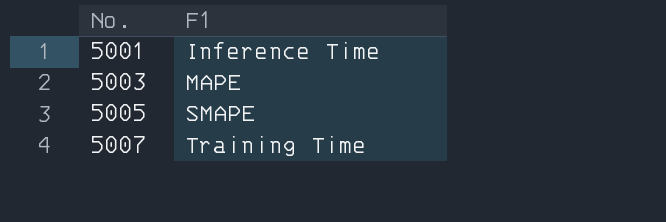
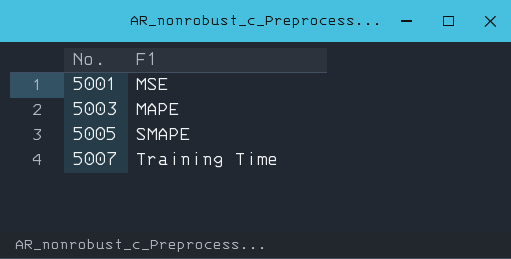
5001 | F1: Inference Time -> MSE

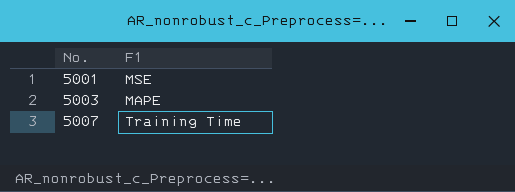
row 5005: SMAPE -> none

